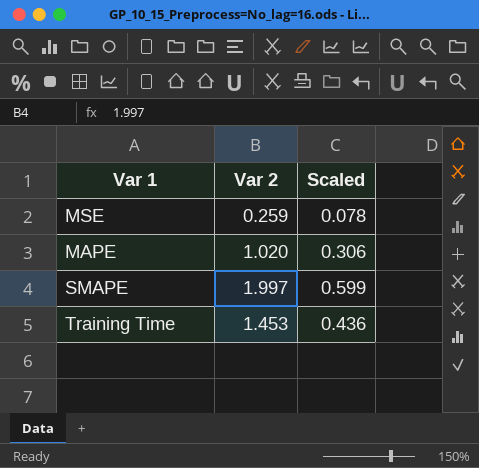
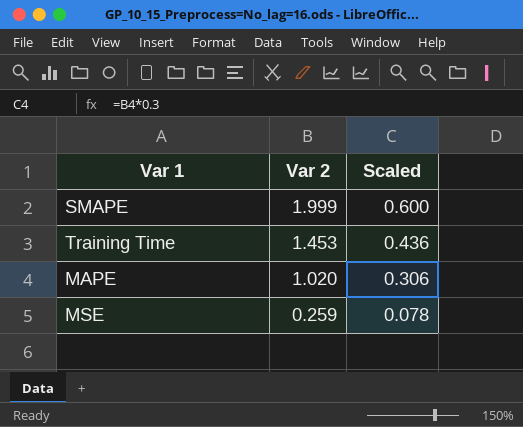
row order: none -> Var 2 descending
SMAPE | Var 2: 1.997 -> 1.999
SMAPE | Scaled: 0.599 -> 0.600

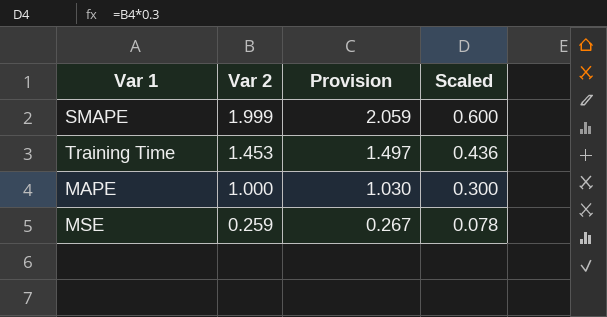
column Provision | formula: none -> [Var 2] * 1.03
MAPE | Var 2: 1.020 -> 1.000
MAPE | Scaled: 0.306 -> 0.300

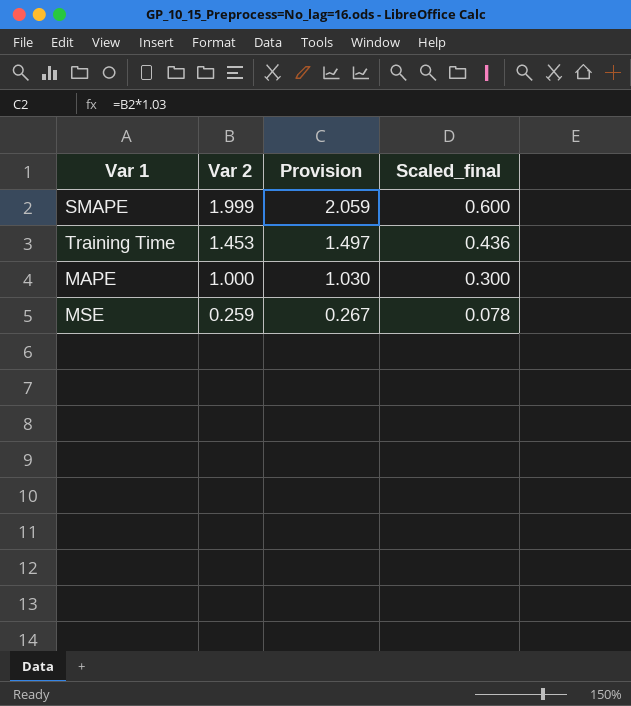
column name: Scaled -> Scaled_final

